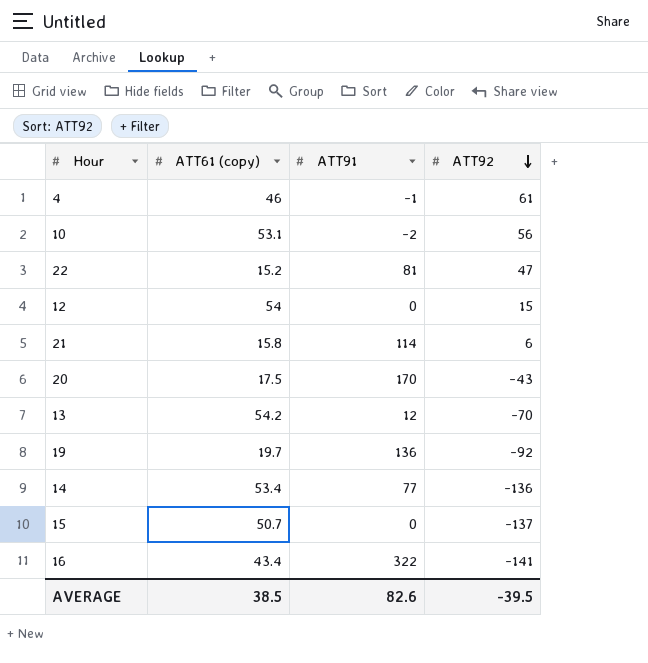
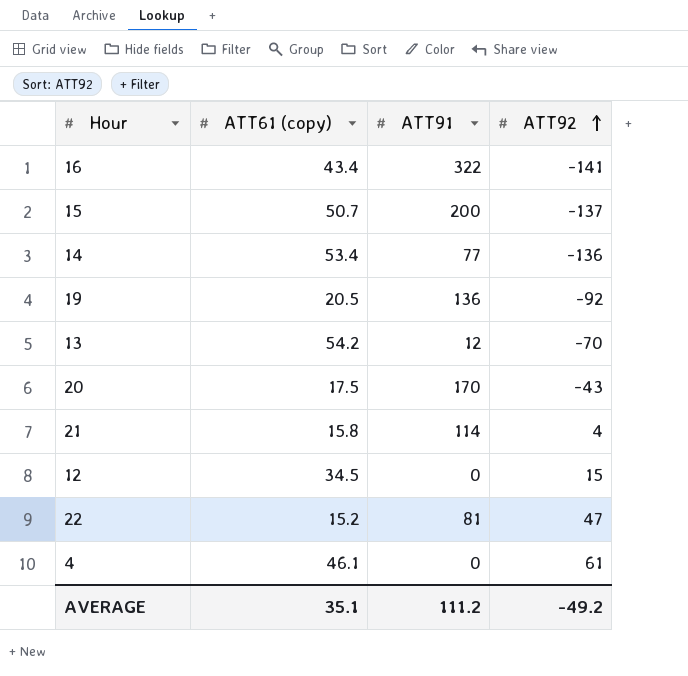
row order: ATT92 descending -> ATT92 ascending
row 10: 53.1 | -2 | 56 -> none
15 | ATT91: 0 -> 200
19 | ATT61 (copy): 19.7 -> 20.5
21 | ATT92: 6 -> 4
12 | ATT61 (copy): 54 -> 34.5
4 | ATT61 (copy): 46 -> 46.1
4 | ATT91: -1 -> 0
AVERAGE | ATT61 (copy): 38.5 -> 35.1
AVERAGE | ATT91: 82.6 -> 111.2
AVERAGE | ATT92: -39.5 -> -49.2

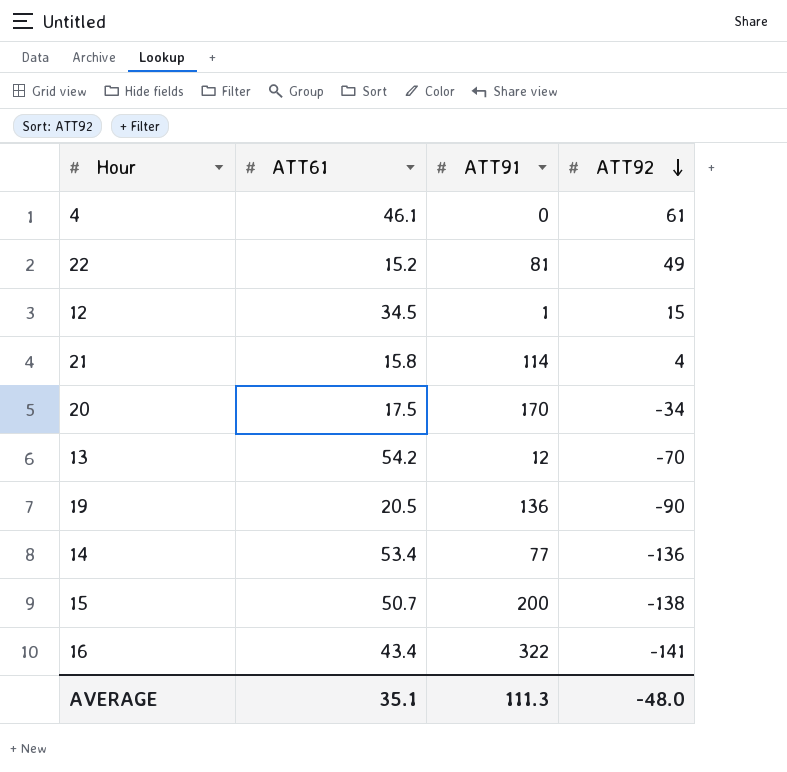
row order: ATT92 ascending -> ATT92 descending
column name: ATT61 (copy) -> ATT61
22 | ATT92: 47 -> 49
12 | ATT91: 0 -> 1
20 | ATT92: -43 -> -34
19 | ATT92: -92 -> -90
15 | ATT92: -137 -> -138
AVERAGE | ATT91: 111.2 -> 111.3
AVERAGE | ATT92: -49.2 -> -48.0

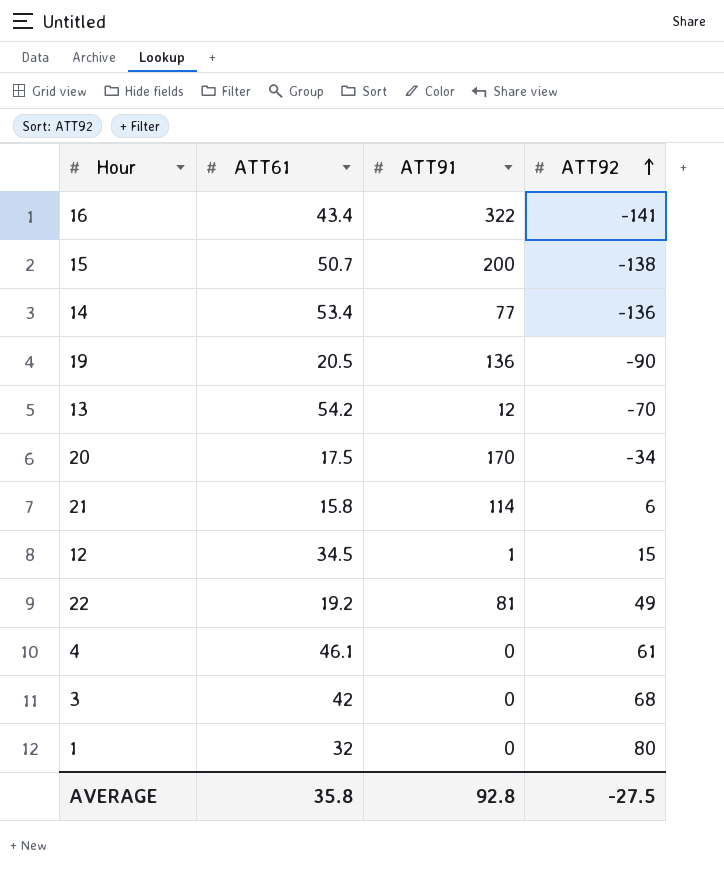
row order: ATT92 descending -> ATT92 ascending
21 | ATT92: 4 -> 6
22 | ATT61: 15.2 -> 19.2
row 3: none -> 42 | 0 | 68
row 1: none -> 32 | 0 | 80
AVERAGE | ATT61: 35.1 -> 35.8
AVERAGE | ATT91: 111.3 -> 92.8
AVERAGE | ATT92: -48.0 -> -27.5

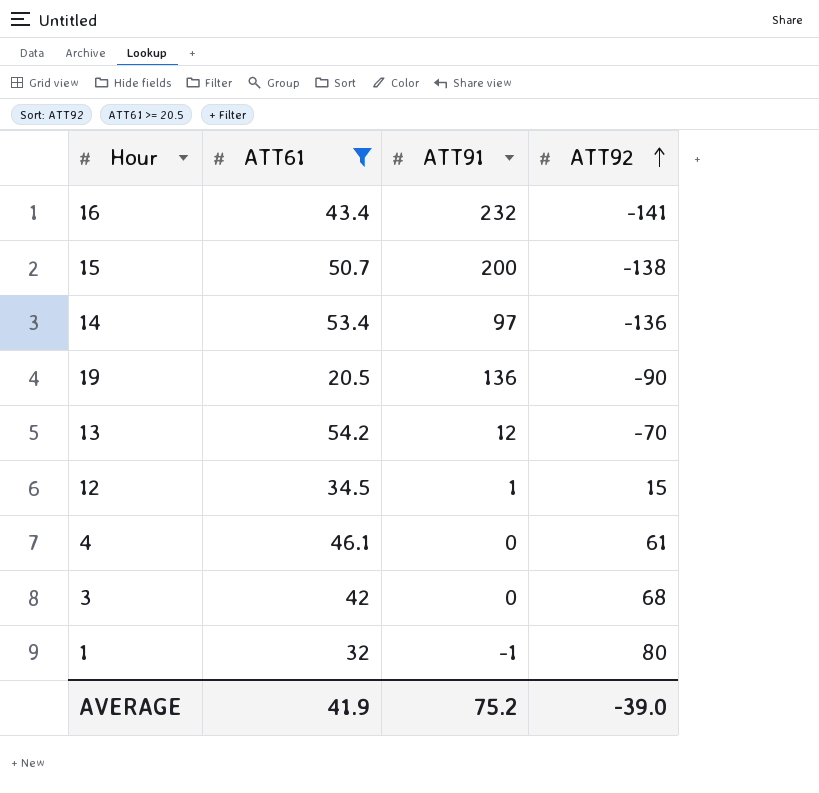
filter: none -> ATT61 >= 20.5
16 | ATT91: 322 -> 232
14 | ATT91: 77 -> 97
1 | ATT91: 0 -> -1
AVERAGE | ATT61: 35.8 -> 41.9
AVERAGE | ATT91: 92.8 -> 75.2
AVERAGE | ATT92: -27.5 -> -39.0

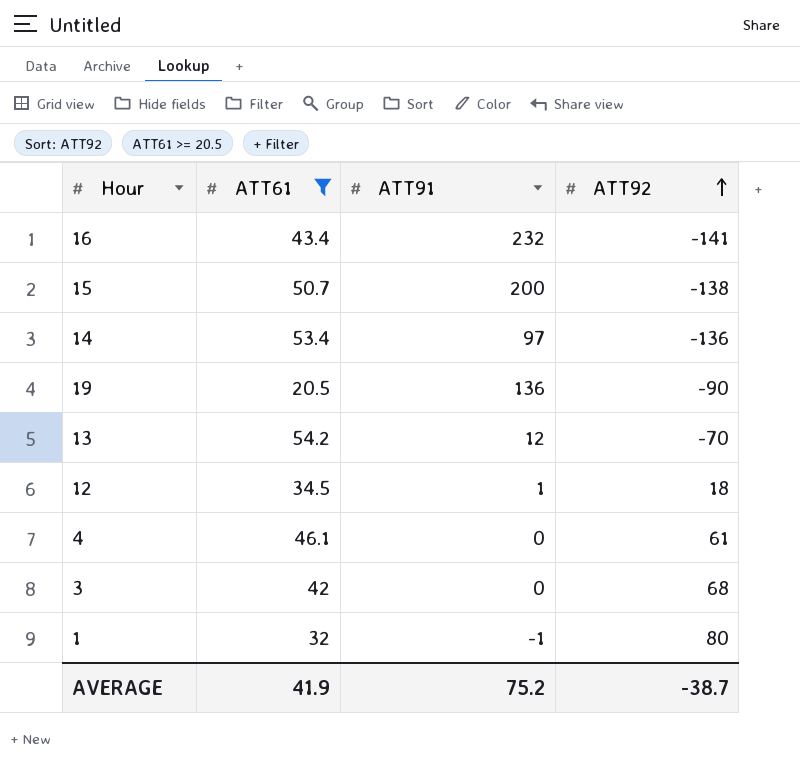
12 | ATT92: 15 -> 18
AVERAGE | ATT92: -39.0 -> -38.7

